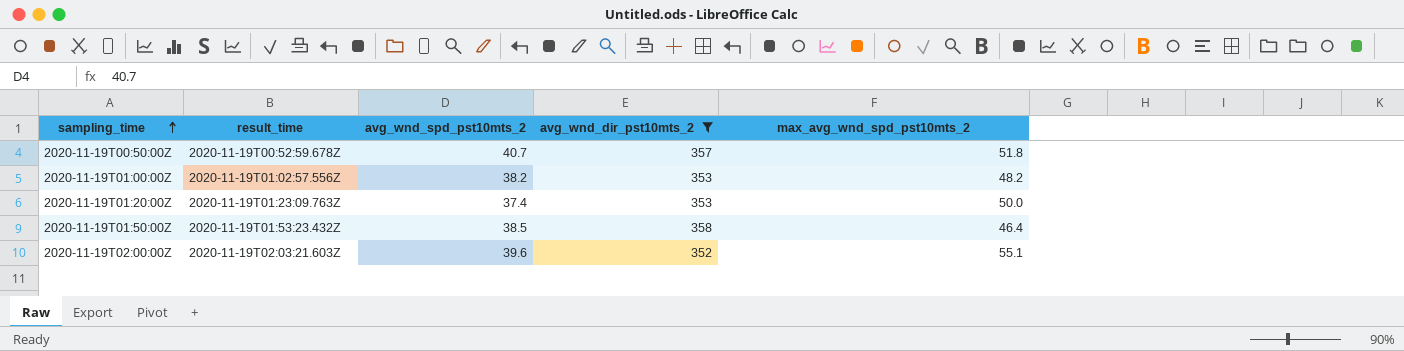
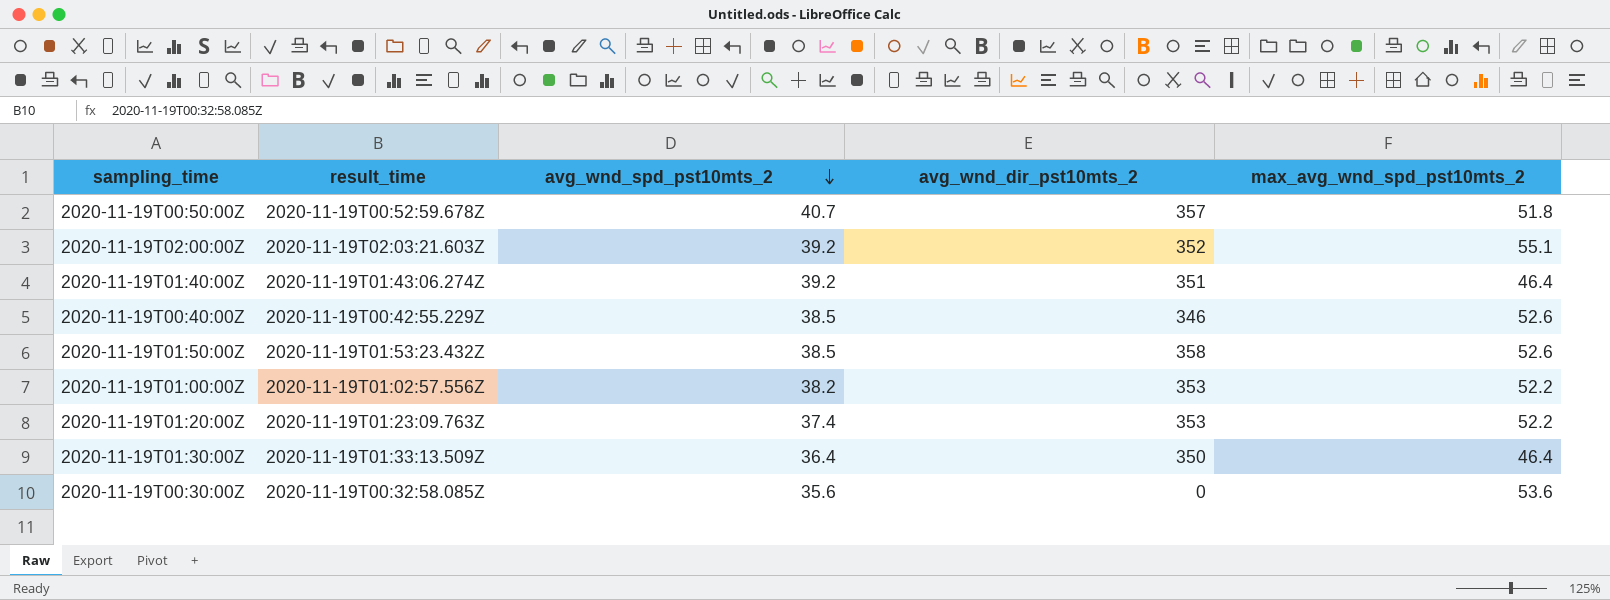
filter: avg_wnd_dir_pst10mts_2 >= 352 -> none
row order: sampling_time ascending -> avg_wnd_spd_pst10mts_2 descending
2020-11-19T02:00:00Z | avg_wnd_spd_pst10mts_2: 39.6 -> 39.2
2020-11-19T01:50:00Z | max_avg_wnd_spd_pst10mts_2: 46.4 -> 52.6
2020-11-19T01:00:00Z | max_avg_wnd_spd_pst10mts_2: 48.2 -> 52.2
2020-11-19T01:20:00Z | max_avg_wnd_spd_pst10mts_2: 50.0 -> 52.2

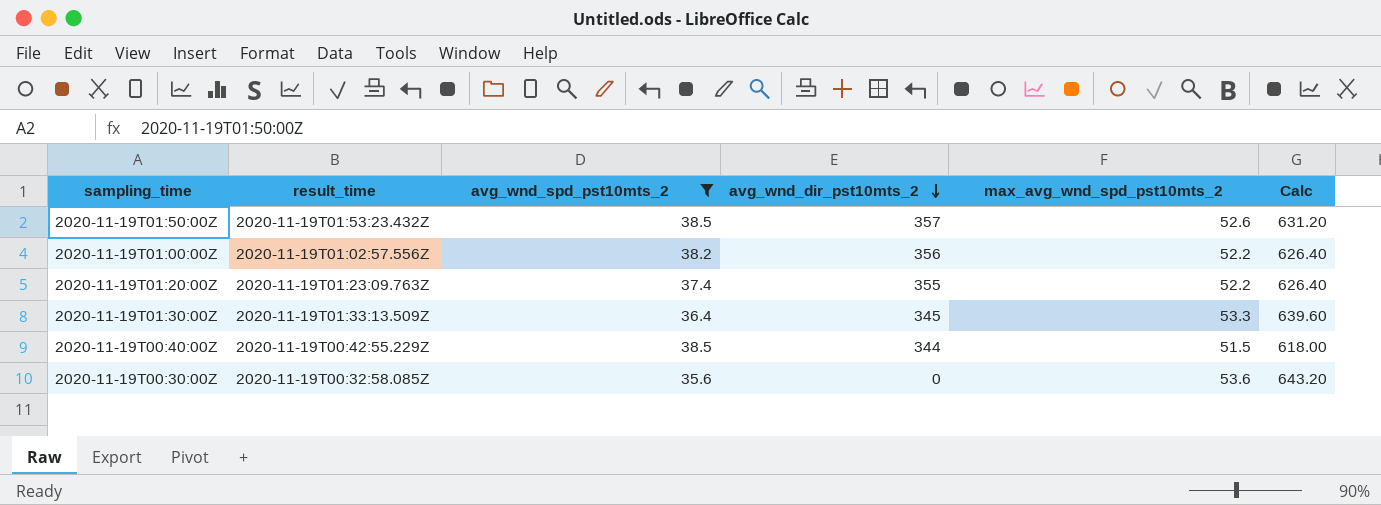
filter: none -> avg_wnd_spd_pst10mts_2 <= 38.5
row order: avg_wnd_spd_pst10mts_2 descending -> avg_wnd_dir_pst10mts_2 descending
column Calc | formula: none -> [max_avg_wnd_spd_pst10mts_2] * 12
2020-11-19T01:50:00Z | avg_wnd_dir_pst10mts_2: 358 -> 357
2020-11-19T01:00:00Z | avg_wnd_dir_pst10mts_2: 353 -> 356
2020-11-19T01:20:00Z | avg_wnd_dir_pst10mts_2: 353 -> 355
2020-11-19T01:30:00Z | avg_wnd_dir_pst10mts_2: 350 -> 345
2020-11-19T01:30:00Z | max_avg_wnd_spd_pst10mts_2: 46.4 -> 53.3
2020-11-19T00:40:00Z | avg_wnd_dir_pst10mts_2: 346 -> 344
2020-11-19T00:40:00Z | max_avg_wnd_spd_pst10mts_2: 52.6 -> 51.5

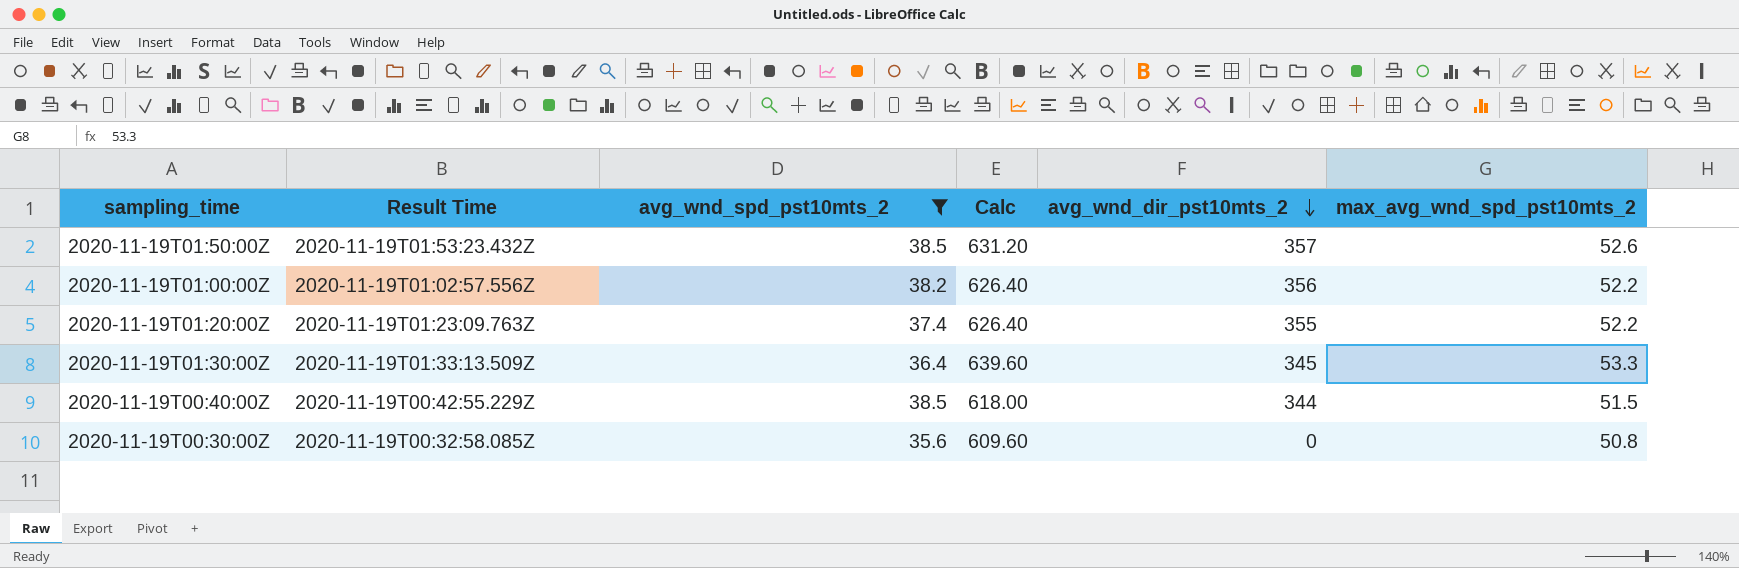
column name: result_time -> Result Time
column Calc | position: 6 -> 4
2020-11-19T00:30:00Z | Calc: 643.20 -> 609.60
2020-11-19T00:30:00Z | max_avg_wnd_spd_pst10mts_2: 53.6 -> 50.8

